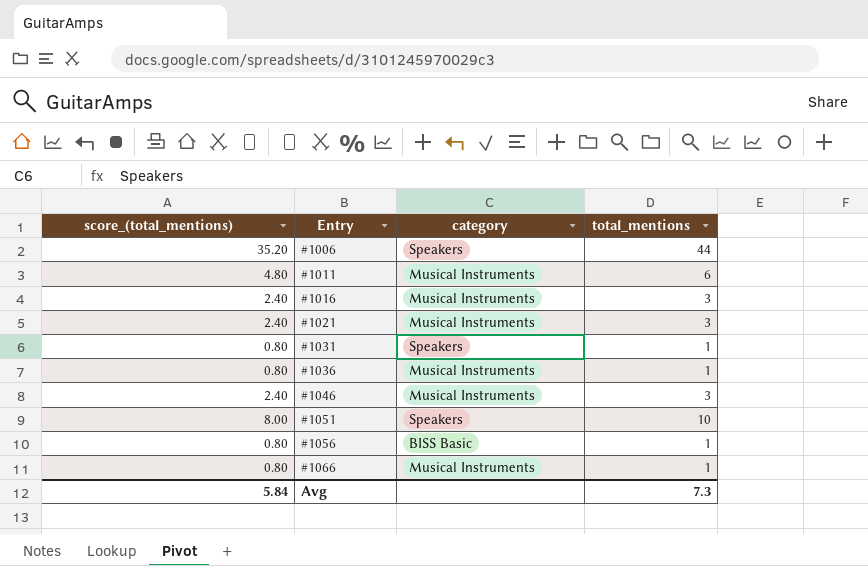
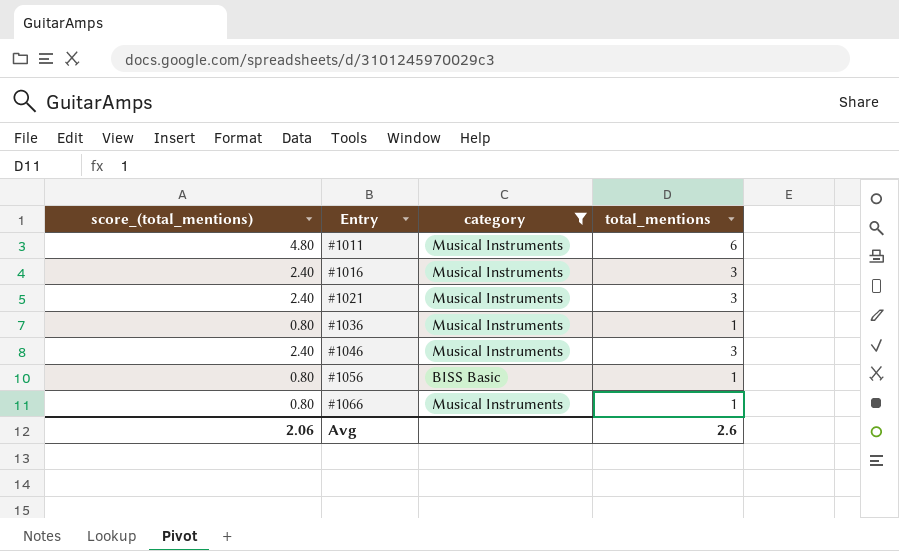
filter: none -> category != Speakers
Avg | score_(total_mentions): 5.84 -> 2.06
Avg | total_mentions: 7.3 -> 2.6

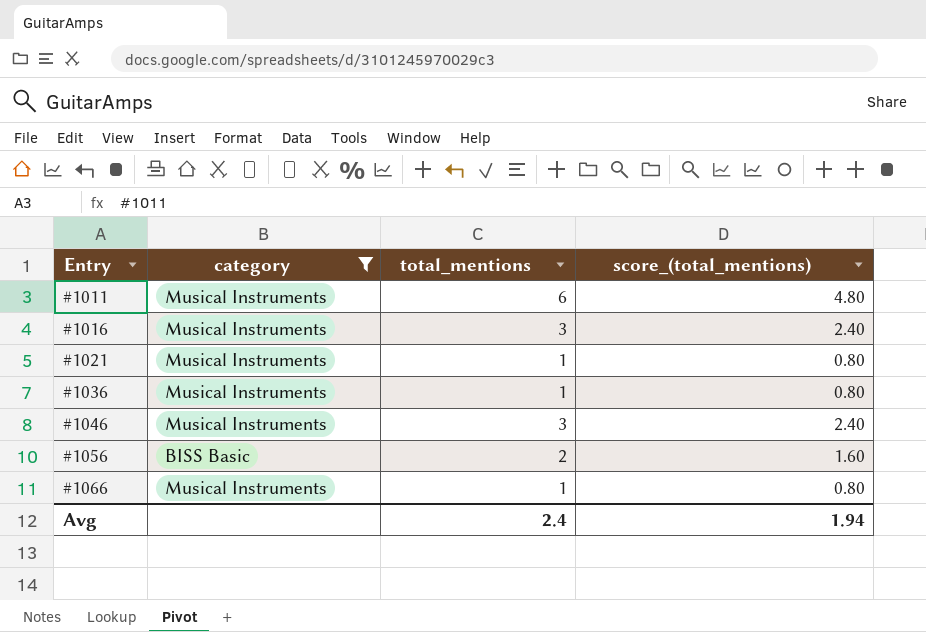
column score_(total_mentions) | position: 1 -> 4
#1021 | total_mentions: 3 -> 1
#1021 | score_(total_mentions): 2.40 -> 0.80
#1056 | total_mentions: 1 -> 2
#1056 | score_(total_mentions): 0.80 -> 1.60
Avg | total_mentions: 2.6 -> 2.4
Avg | score_(total_mentions): 2.06 -> 1.94

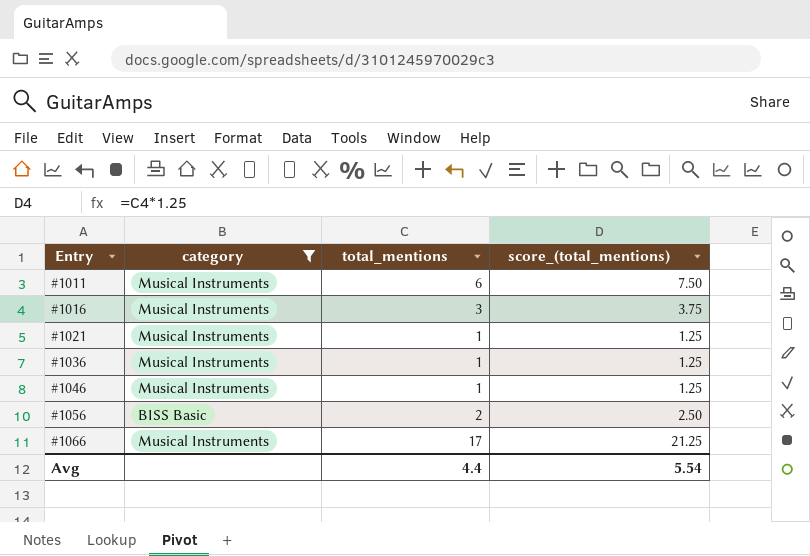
column score_(total_mentions) | formula: [total_mentions] * 0.8 -> [total_mentions] * 1.25
#1046 | total_mentions: 3 -> 1
#1066 | total_mentions: 1 -> 17
Avg | total_mentions: 2.4 -> 4.4
Avg | score_(total_mentions): 1.94 -> 5.54

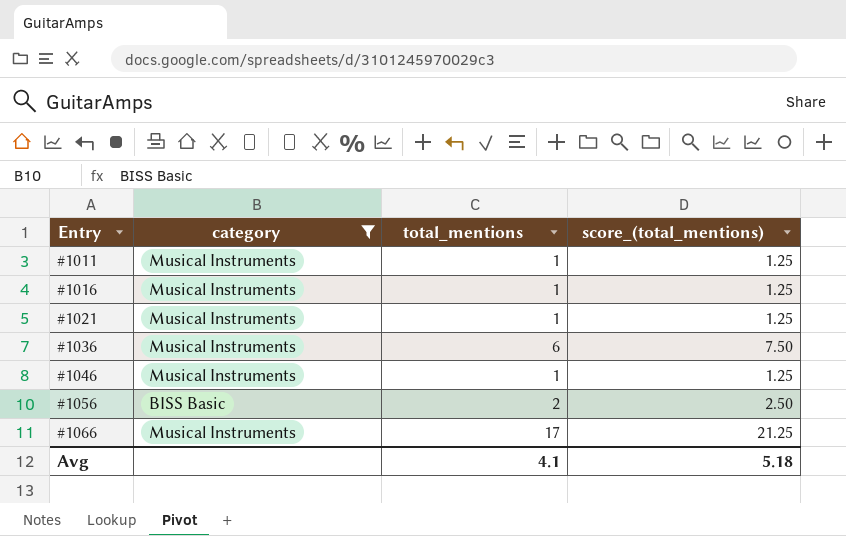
#1011 | total_mentions: 6 -> 1
#1011 | score_(total_mentions): 7.50 -> 1.25
#1016 | total_mentions: 3 -> 1
#1016 | score_(total_mentions): 3.75 -> 1.25
#1036 | total_mentions: 1 -> 6
#1036 | score_(total_mentions): 1.25 -> 7.50
Avg | total_mentions: 4.4 -> 4.1
Avg | score_(total_mentions): 5.54 -> 5.18

